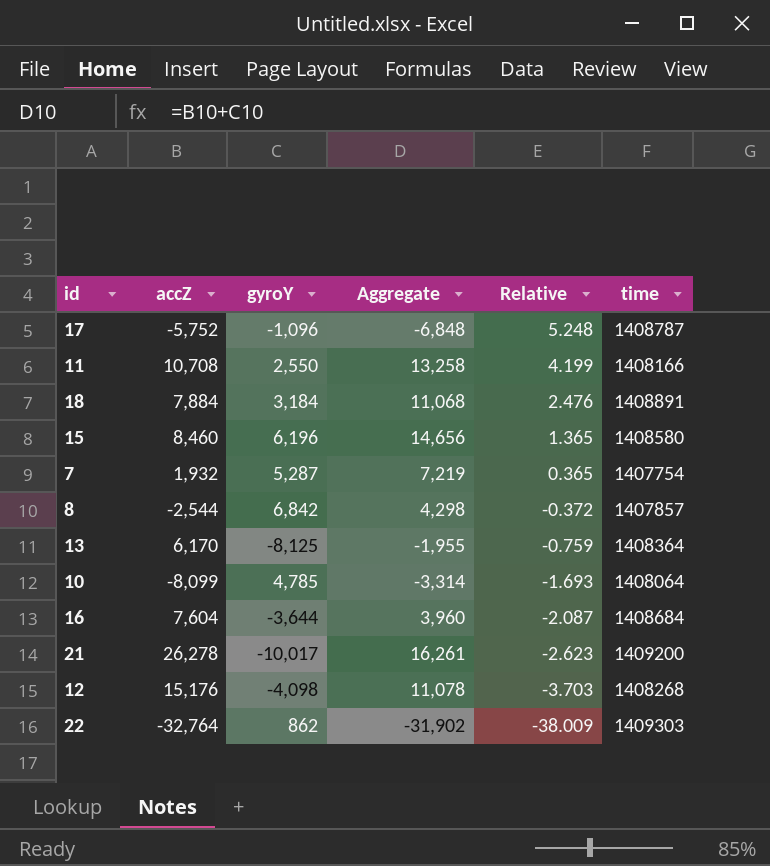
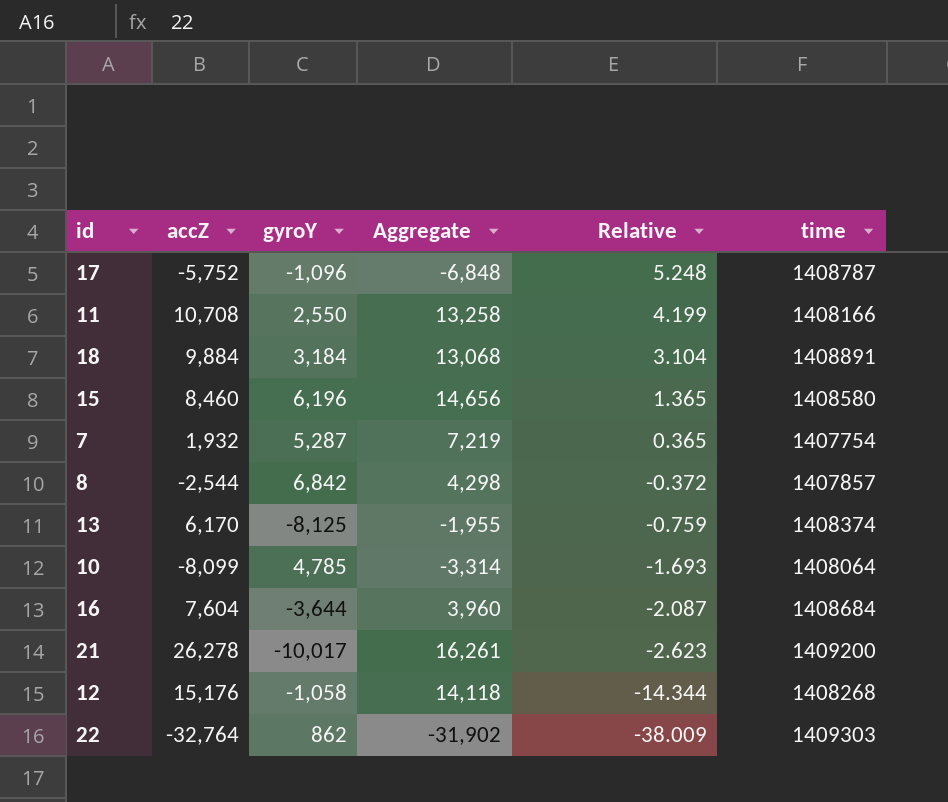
18 | accZ: 7,884 -> 9,884
18 | Aggregate: 11,068 -> 13,068
18 | Relative: 2.476 -> 3.104
13 | time: 1408364 -> 1408374
12 | gyroY: -4,098 -> -1,058
12 | Aggregate: 11,078 -> 14,118
12 | Relative: -3.703 -> -14.344

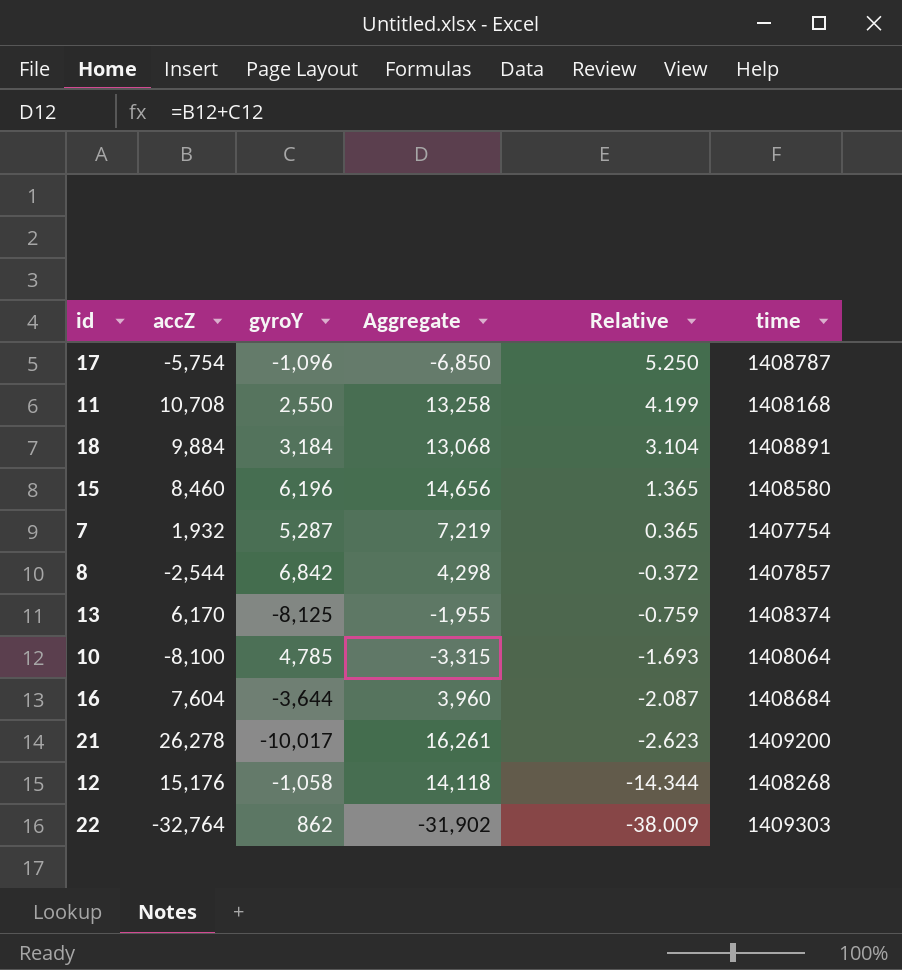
17 | accZ: -5,752 -> -5,754
17 | Aggregate: -6,848 -> -6,850
17 | Relative: 5.248 -> 5.250
11 | time: 1408166 -> 1408168
10 | accZ: -8,099 -> -8,100
10 | Aggregate: -3,314 -> -3,315

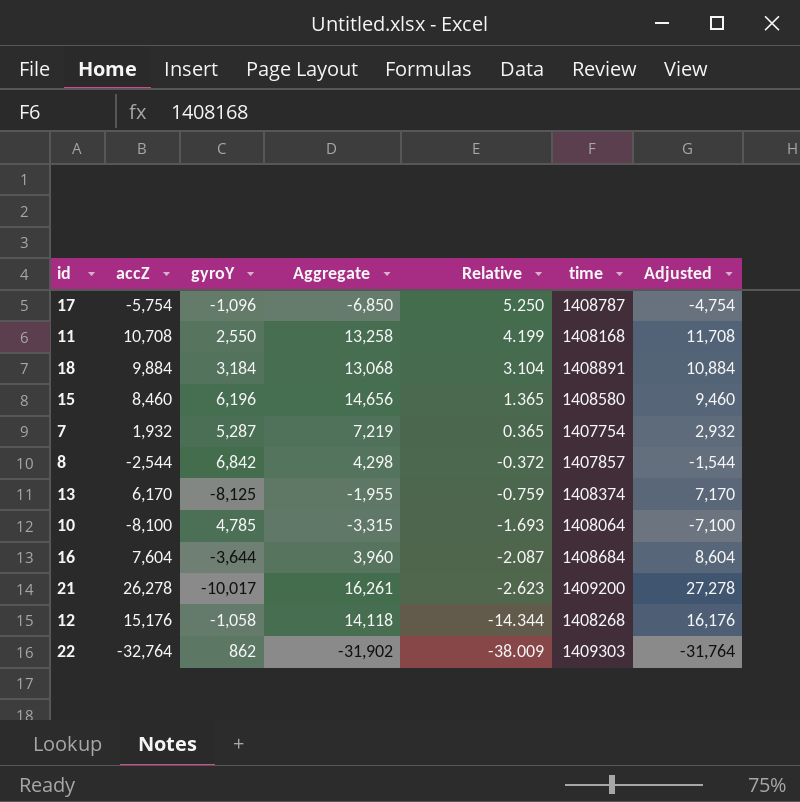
column Adjusted | formula: none -> [accZ] + 1000

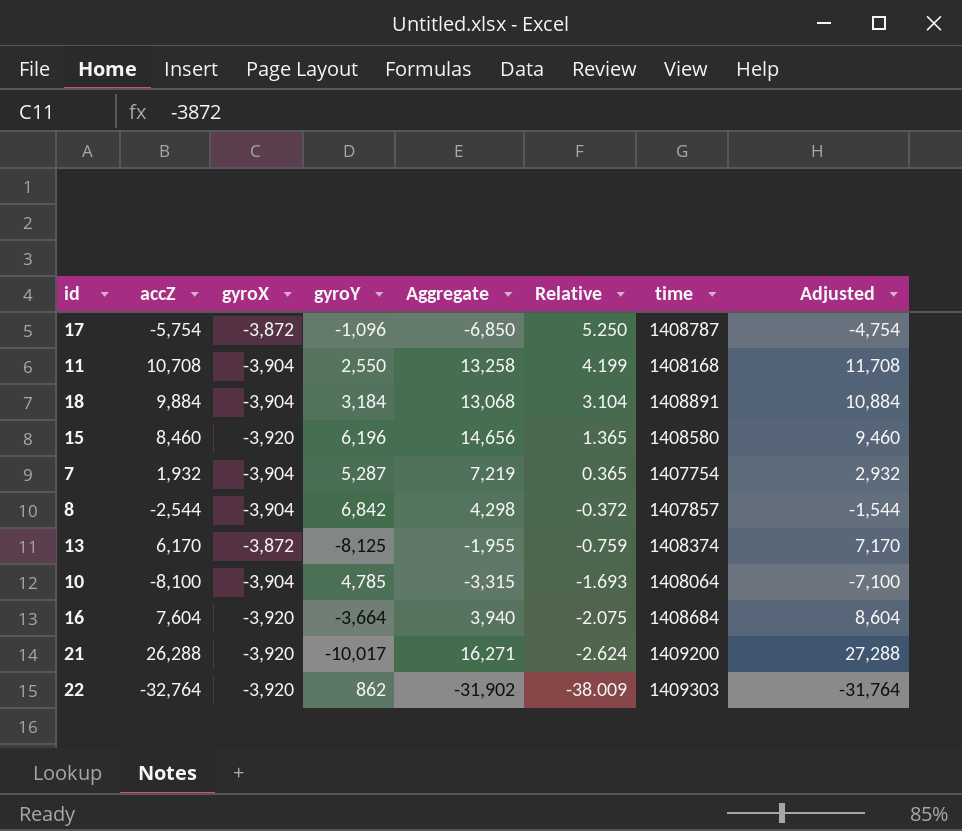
column gyroX | position: none -> 3
row 12: 15,176 | -1,058 | 14,118 | -14.344 | 1408268 | 16,176 -> none
16 | gyroY: -3,644 -> -3,664
16 | Aggregate: 3,960 -> 3,940
16 | Relative: -2.087 -> -2.075
21 | accZ: 26,278 -> 26,288
21 | Aggregate: 16,261 -> 16,271
21 | Relative: -2.623 -> -2.624
21 | Adjusted: 27,278 -> 27,288

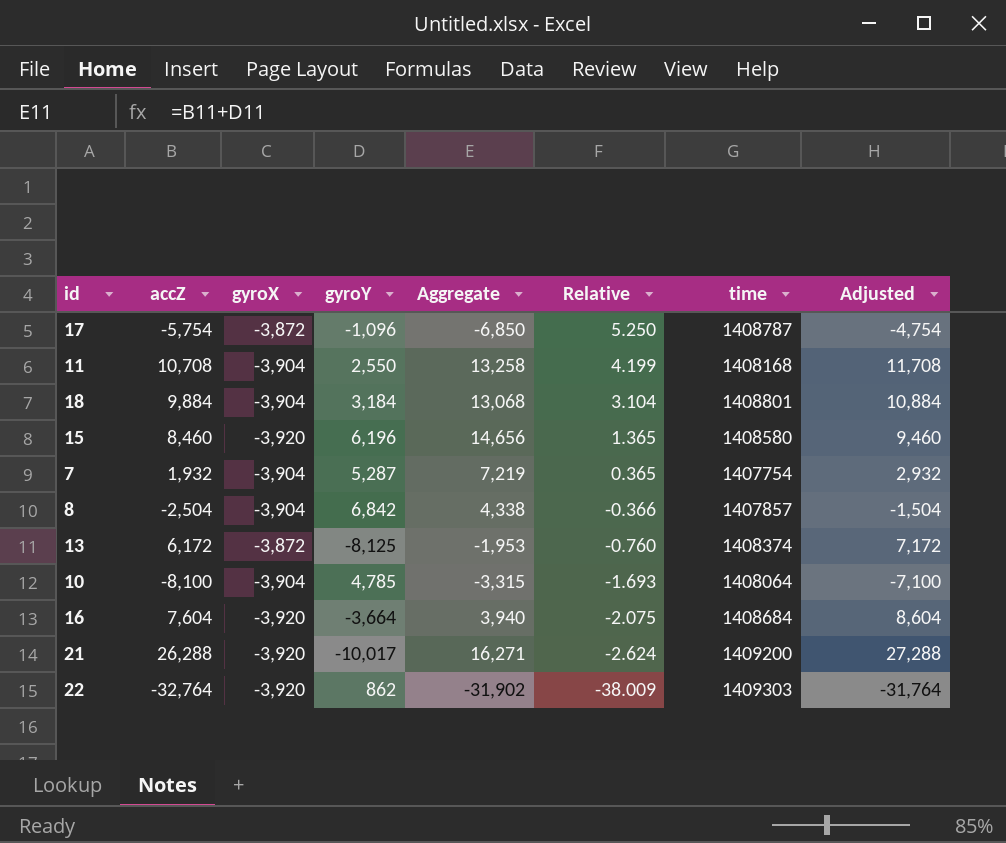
18 | time: 1408891 -> 1408801
8 | accZ: -2,544 -> -2,504
8 | Aggregate: 4,298 -> 4,338
8 | Relative: -0.372 -> -0.366
8 | Adjusted: -1,544 -> -1,504
13 | accZ: 6,170 -> 6,172
13 | Aggregate: -1,955 -> -1,953
13 | Relative: -0.759 -> -0.760
13 | Adjusted: 7,170 -> 7,172

